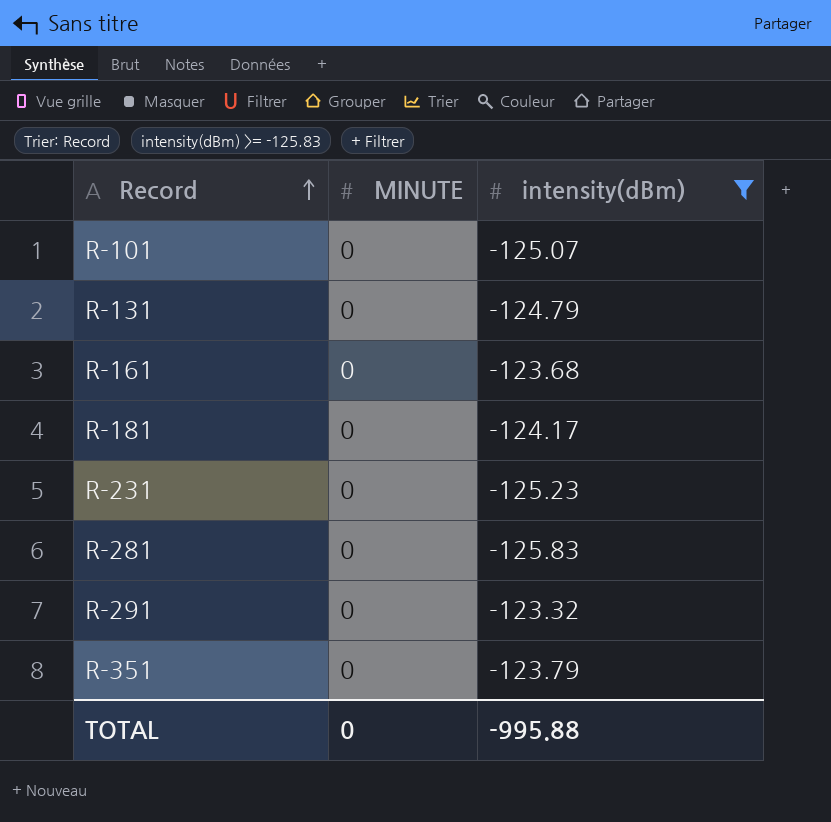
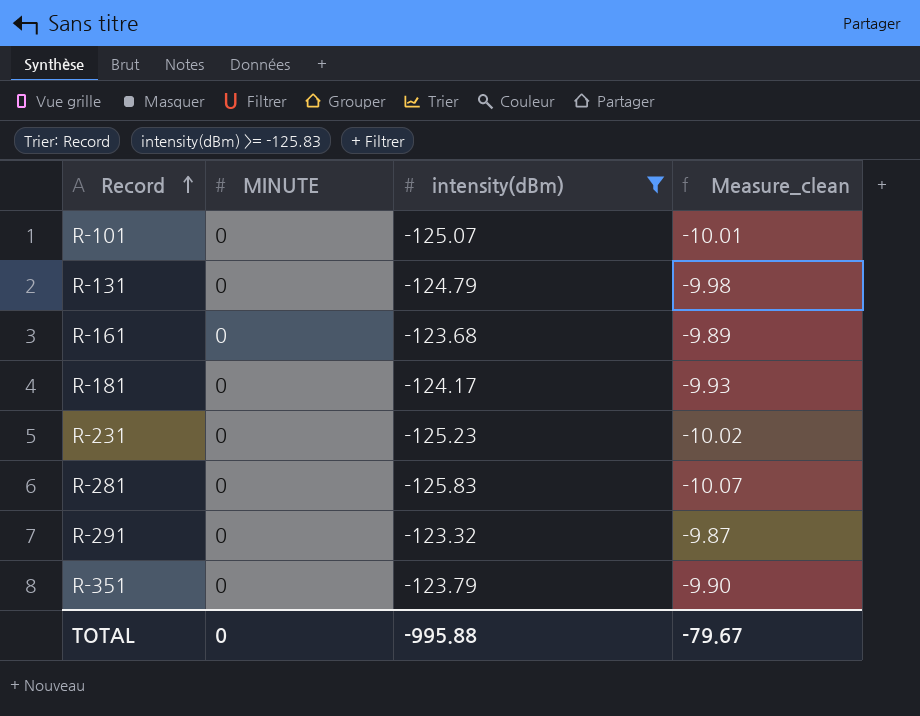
column Measure_clean | formula: none -> [intensity(dBm)] * 0.08

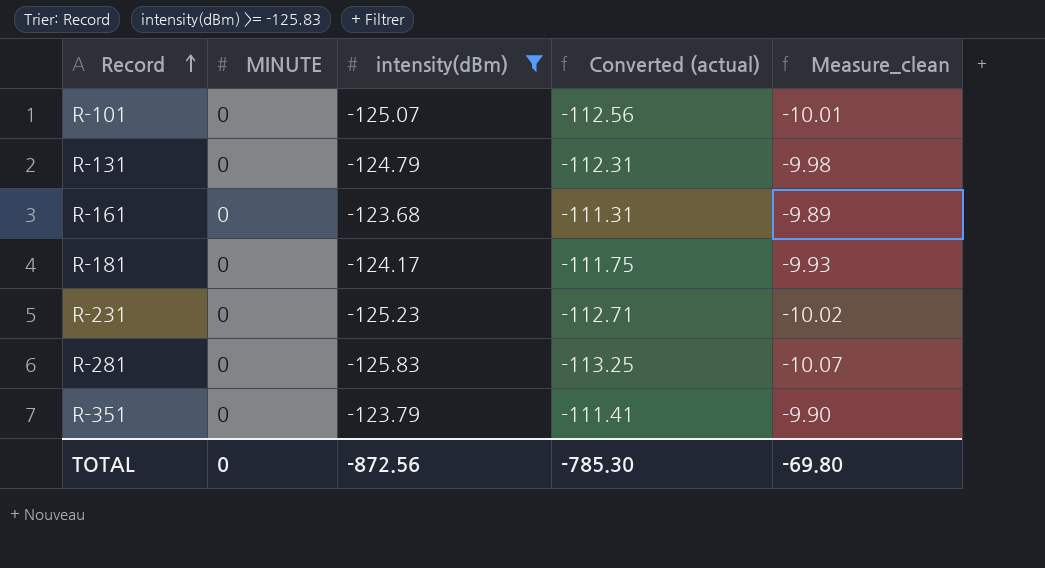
column Converted (actual) | formula: none -> [intensity(dBm)] * 0.9
row R-291: 0 | -123.32 | -9.87 -> none
TOTAL | intensity(dBm): -995.88 -> -872.56
TOTAL | Measure_clean: -79.67 -> -69.80

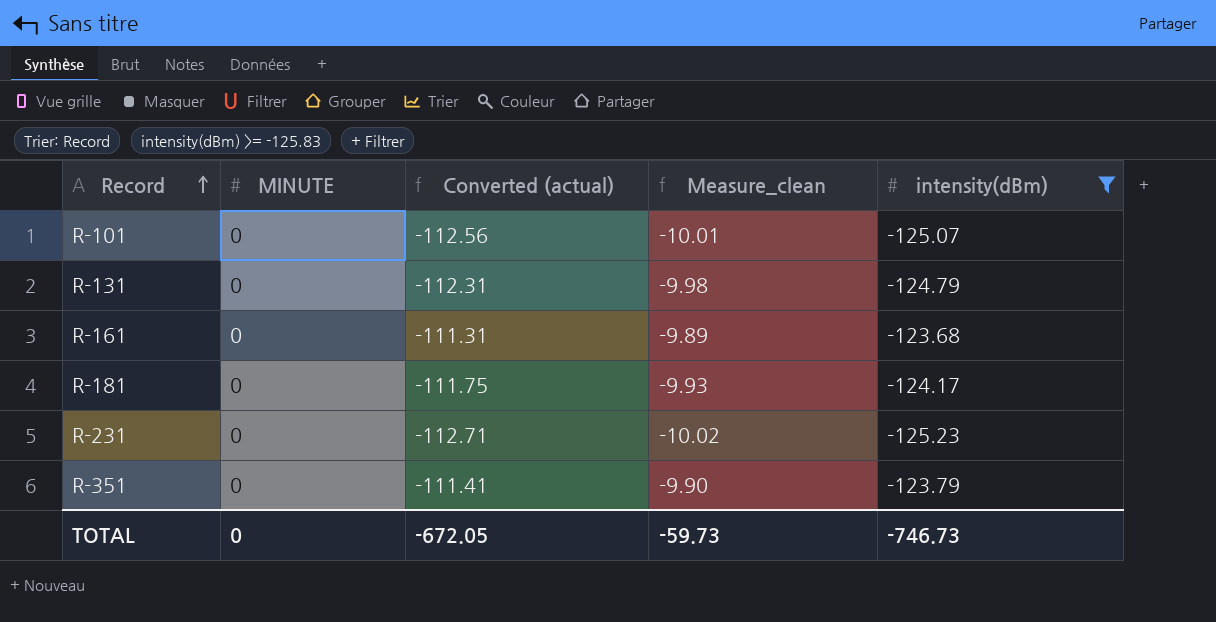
column intensity(dBm) | position: 3 -> 5
row R-281: 0 | -125.83 | -113.25 | -10.07 -> none
TOTAL | Converted (actual): -785.30 -> -672.05
TOTAL | Measure_clean: -69.80 -> -59.73
TOTAL | intensity(dBm): -872.56 -> -746.73

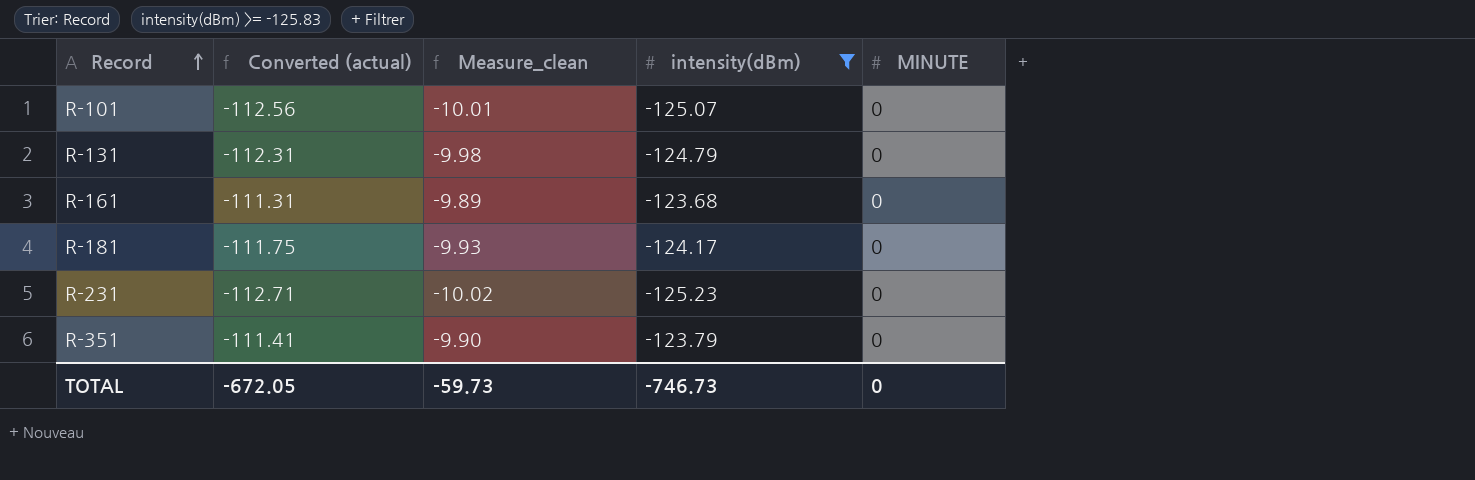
column MINUTE | position: 2 -> 5

